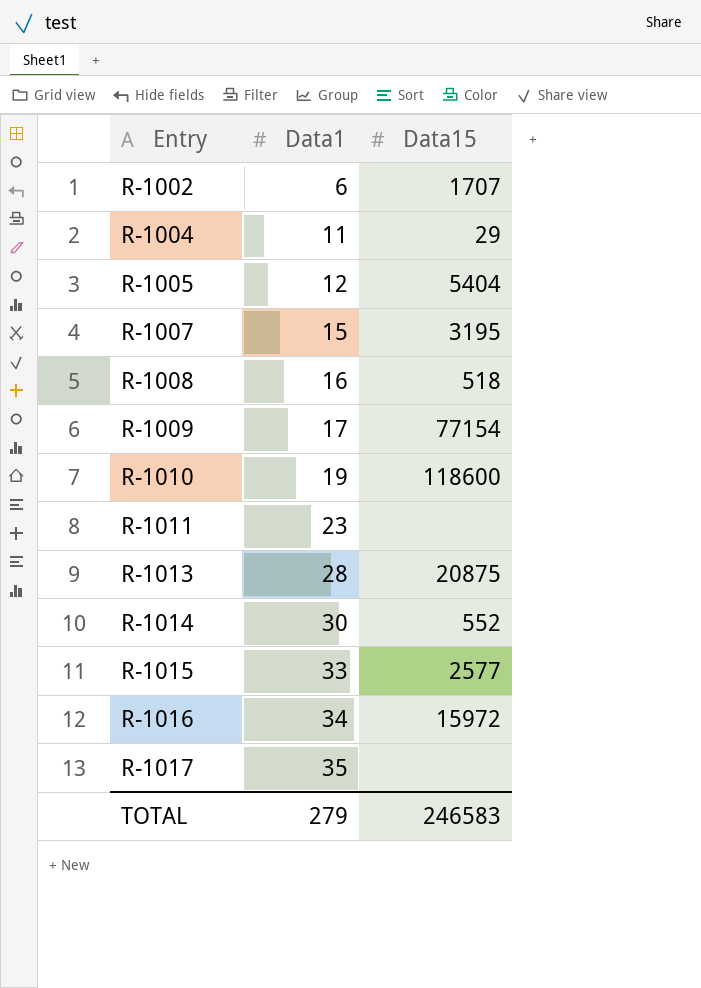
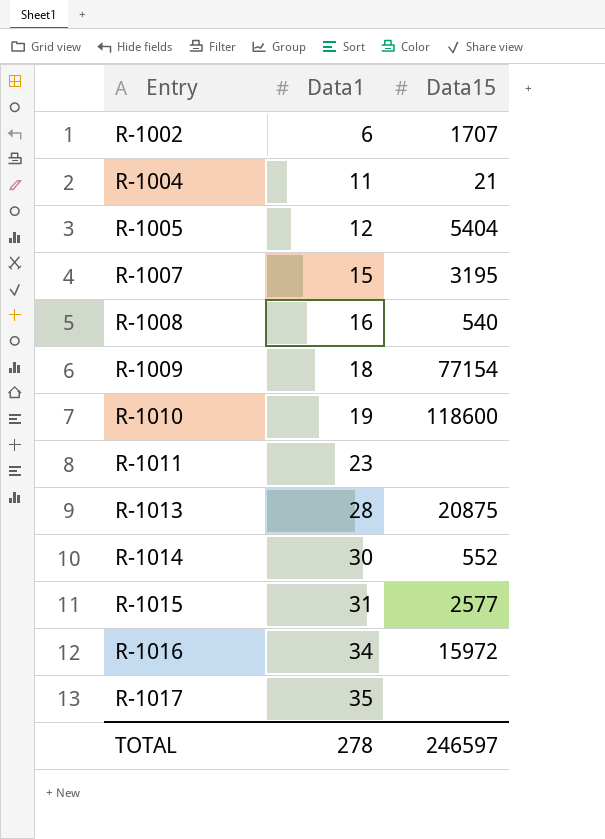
R-1004 | Data15: 29 -> 21
R-1008 | Data15: 518 -> 540
R-1009 | Data1: 17 -> 18
R-1015 | Data1: 33 -> 31
TOTAL | Data1: 279 -> 278
TOTAL | Data15: 246583 -> 246597

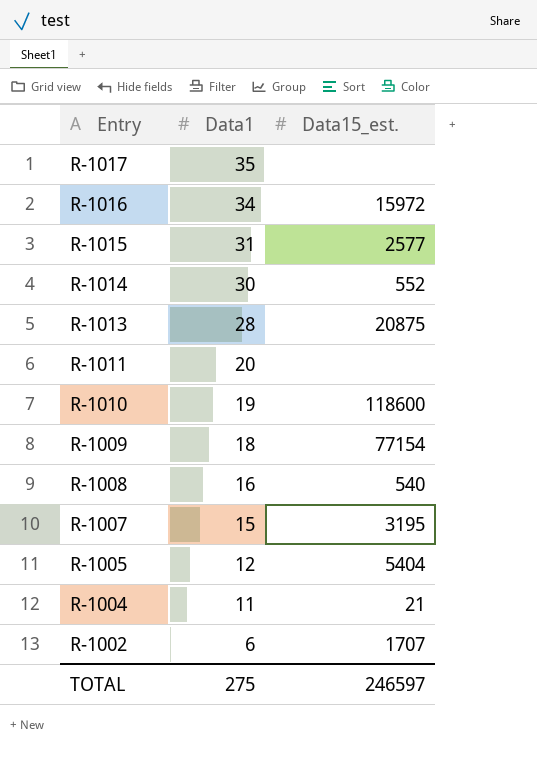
row order: Entry ascending -> Entry descending
column name: Data15 -> Data15_est.
R-1011 | Data1: 23 -> 20
TOTAL | Data1: 278 -> 275

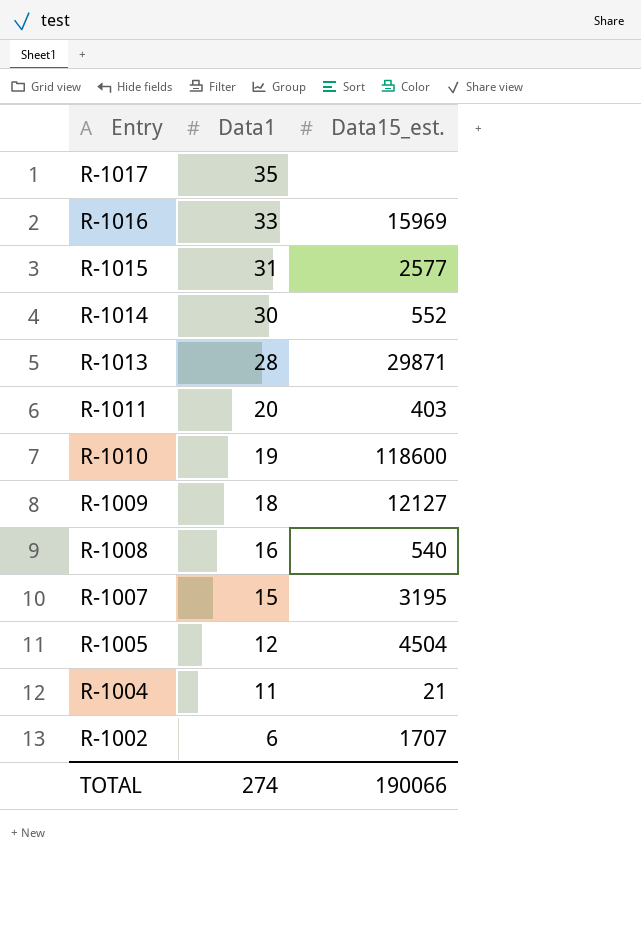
R-1016 | Data1: 34 -> 33
R-1016 | Data15_est.: 15972 -> 15969
R-1013 | Data15_est.: 20875 -> 29871
R-1011 | Data15_est.: none -> 403
R-1009 | Data15_est.: 77154 -> 12127
R-1005 | Data15_est.: 5404 -> 4504
TOTAL | Data1: 275 -> 274
TOTAL | Data15_est.: 246597 -> 190066

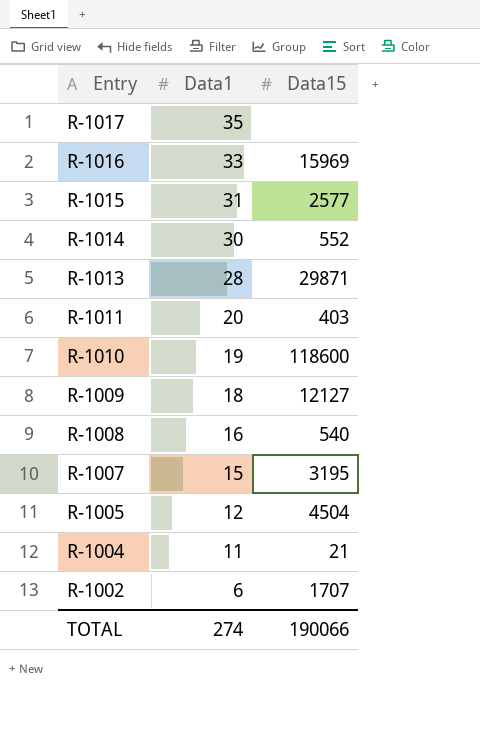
column name: Data15_est. -> Data15

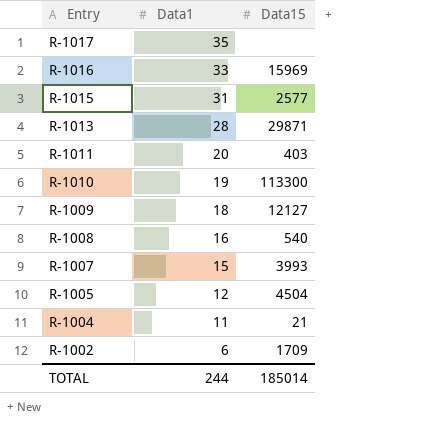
row R-1014: 30 | 552 -> none
R-1010 | Data15: 118600 -> 113300
R-1007 | Data15: 3195 -> 3993
R-1002 | Data15: 1707 -> 1709
TOTAL | Data1: 274 -> 244
TOTAL | Data15: 190066 -> 185014

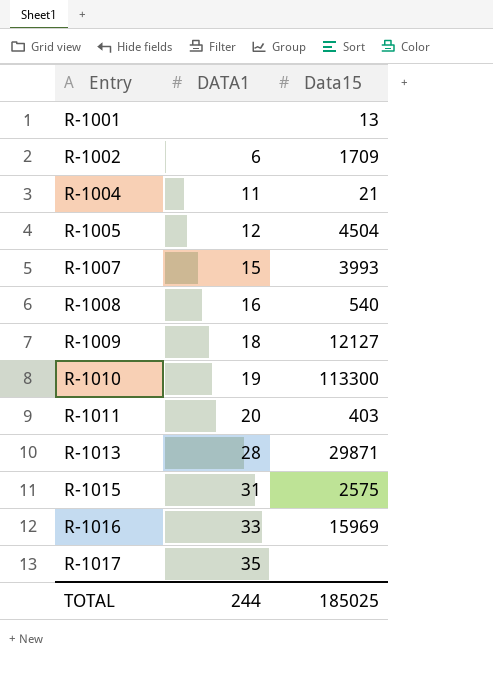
row order: Entry descending -> Entry ascending
column name: Data1 -> DATA1
row R-1001: none -> none | 13
R-1015 | Data15: 2577 -> 2575
TOTAL | Data15: 185014 -> 185025

